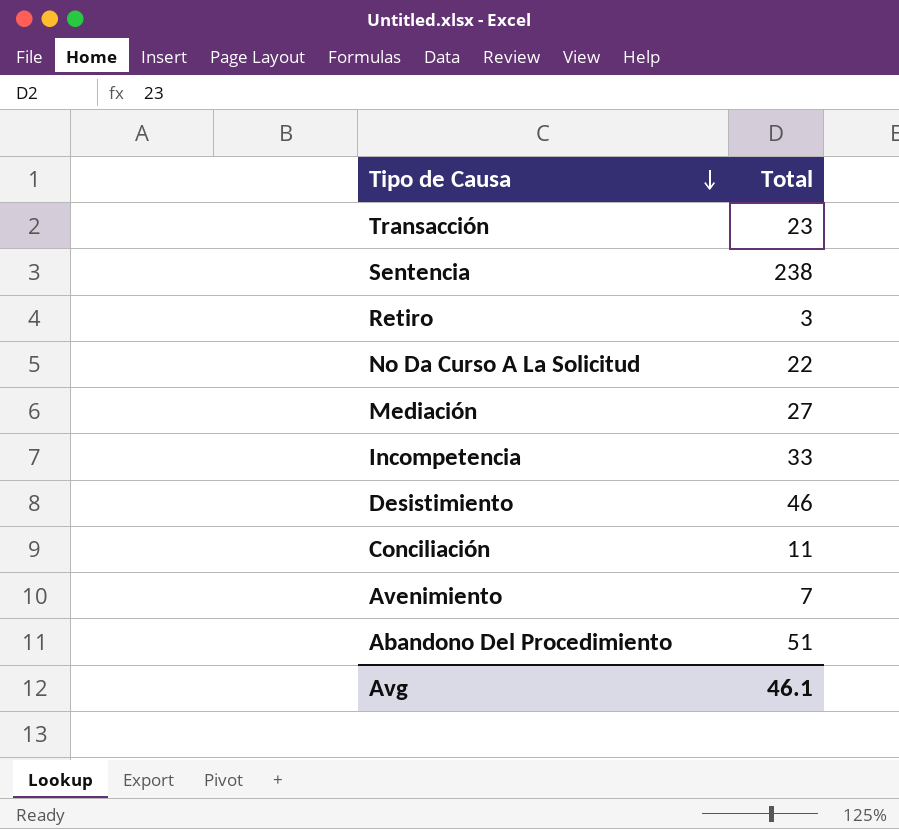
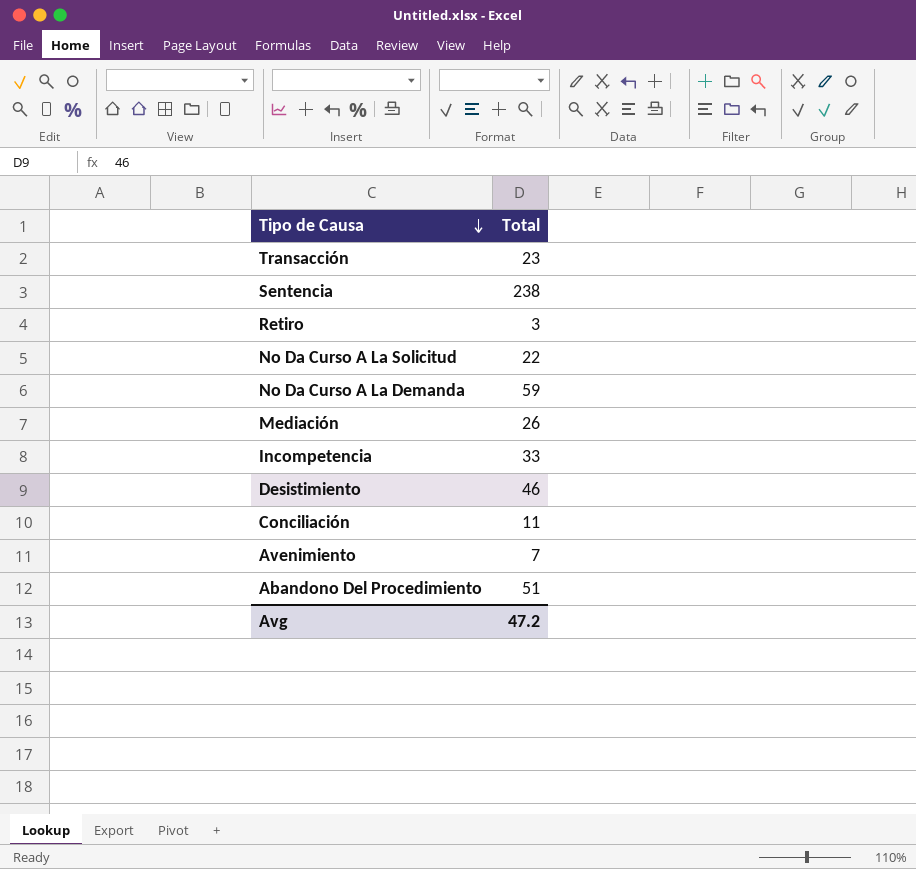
row No Da Curso A La Demanda: none -> 59
Mediación | Total: 27 -> 26
Avg | Total: 46.1 -> 47.2

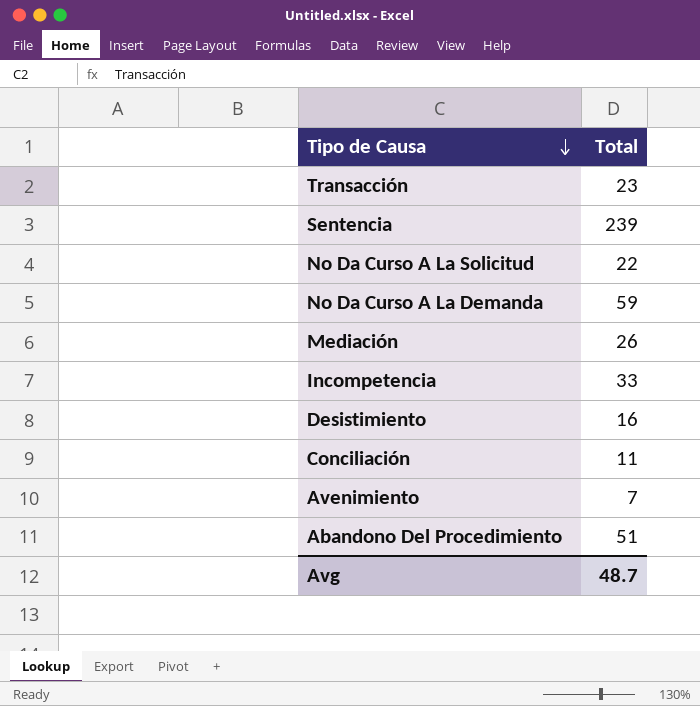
row Retiro: 3 -> none
Sentencia | Total: 238 -> 239
Desistimiento | Total: 46 -> 16
Avg | Total: 47.2 -> 48.7

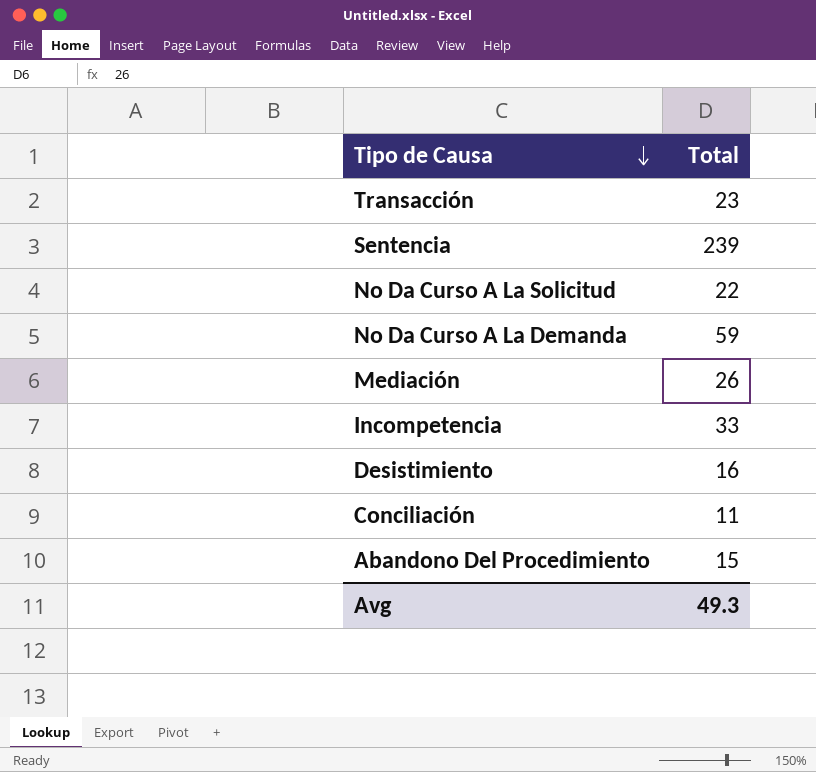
row Avenimiento: 7 -> none
Abandono Del Procedimiento | Total: 51 -> 15
Avg | Total: 48.7 -> 49.3

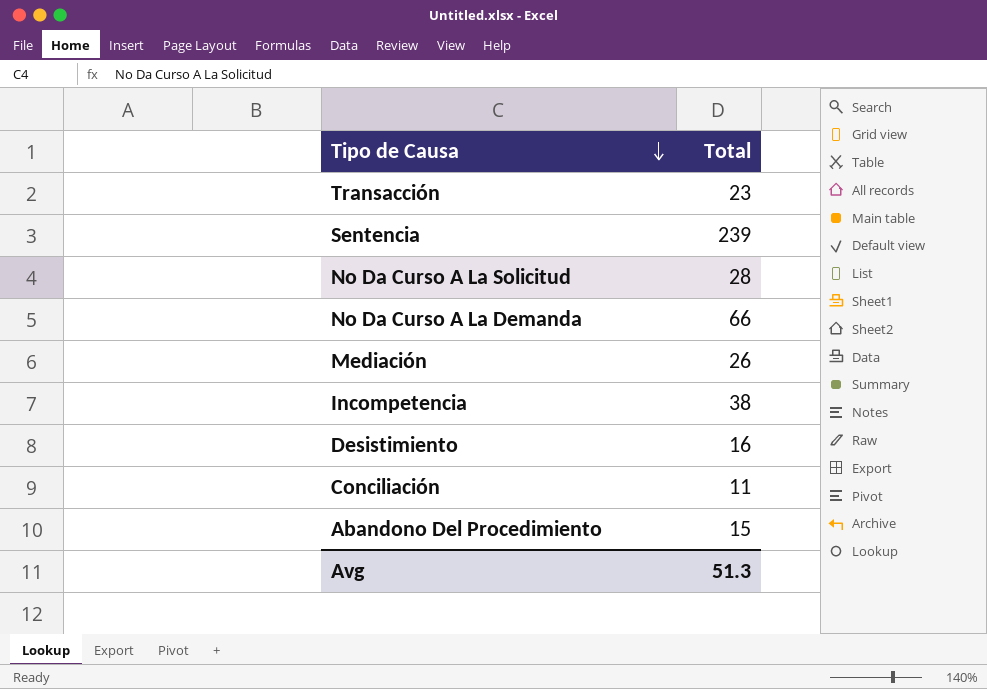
No Da Curso A La Solicitud | Total: 22 -> 28
No Da Curso A La Demanda | Total: 59 -> 66
Incompetencia | Total: 33 -> 38
Avg | Total: 49.3 -> 51.3

